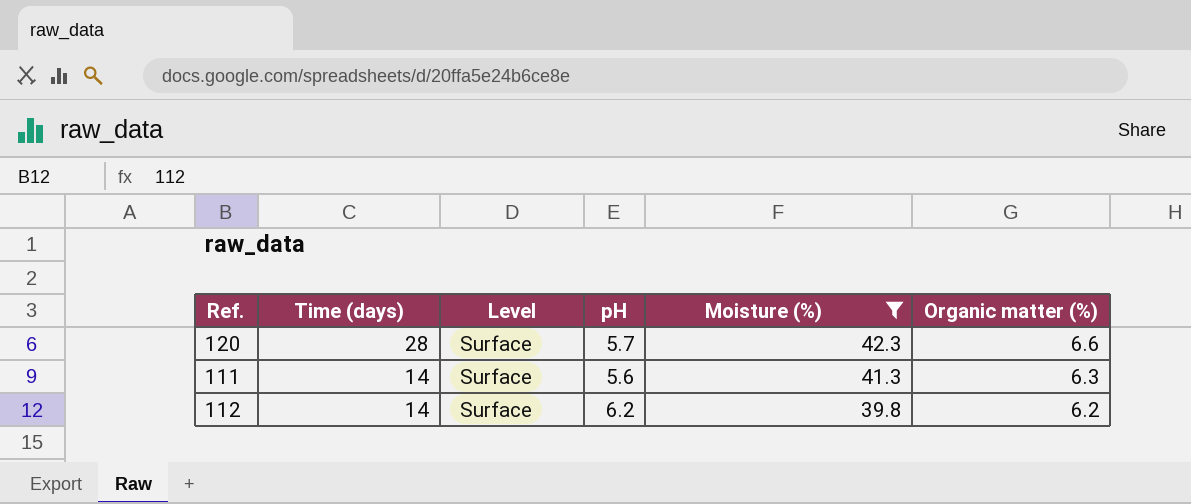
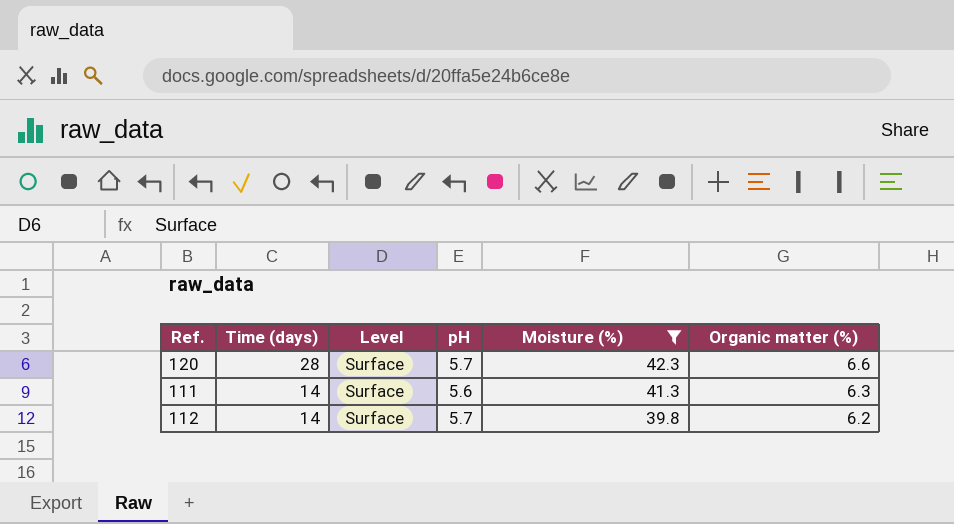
112 | pH: 6.2 -> 5.7

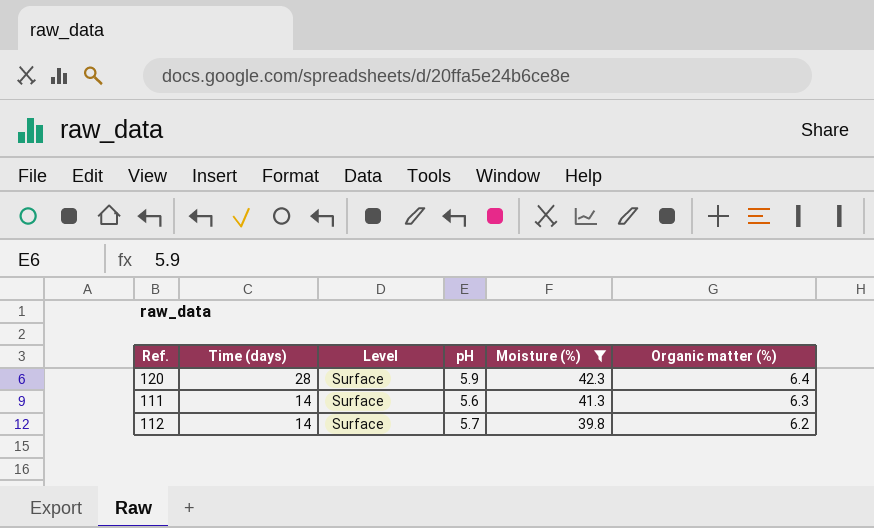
120 | pH: 5.7 -> 5.9
120 | Organic matter (%): 6.6 -> 6.4

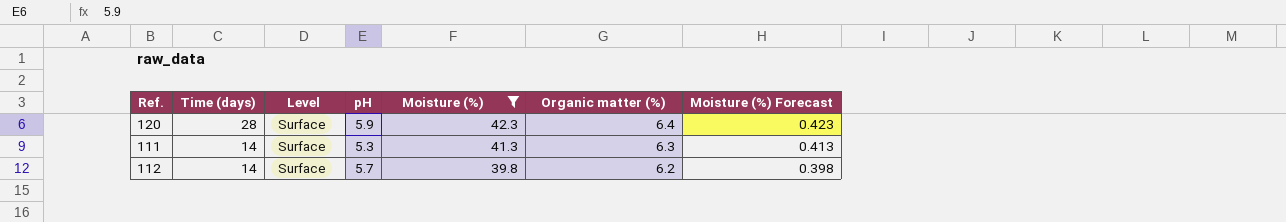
column Moisture (%) Forecast | formula: none -> [Moisture (%)] * 0.01
111 | pH: 5.6 -> 5.3

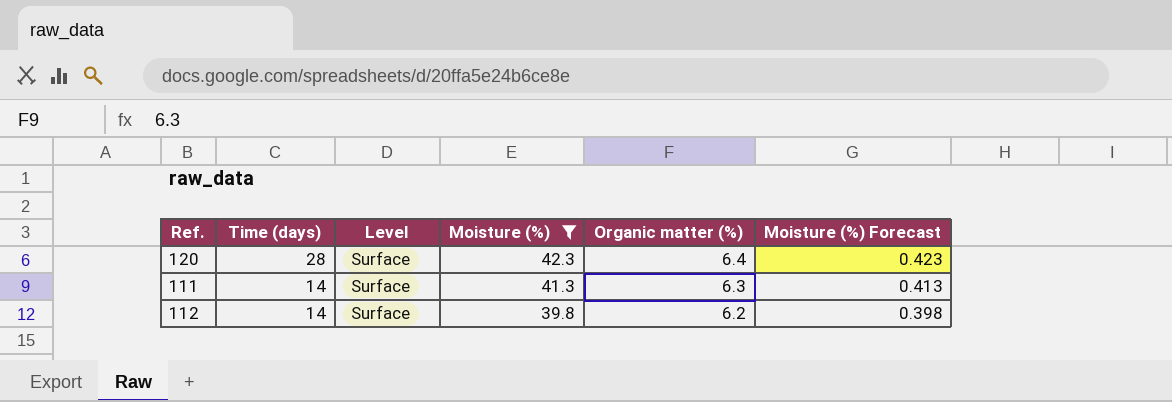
column pH | position: 4 -> none

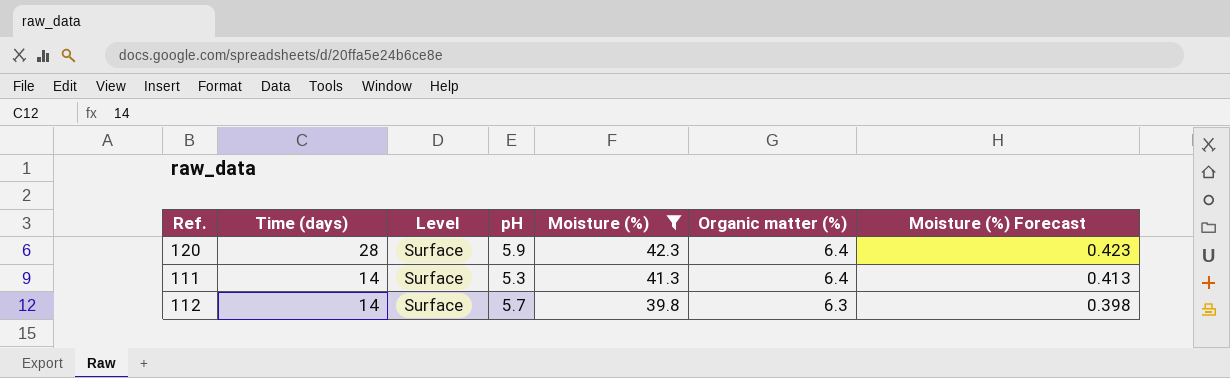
column pH | position: none -> 4
111 | Organic matter (%): 6.3 -> 6.4
112 | Organic matter (%): 6.2 -> 6.3

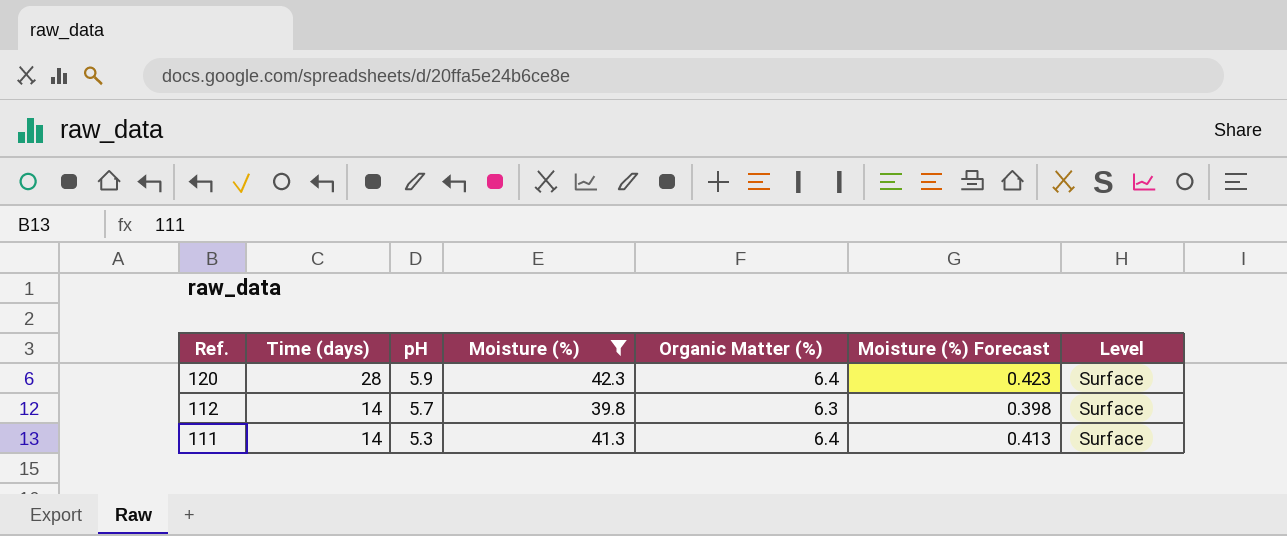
row order: Time (days) descending -> Ref. descending
column name: Organic matter (%) -> Organic Matter (%)
column Level | position: 3 -> 7

